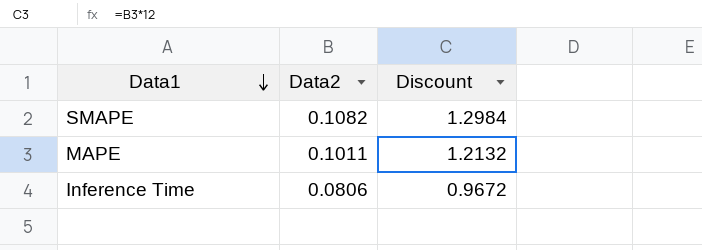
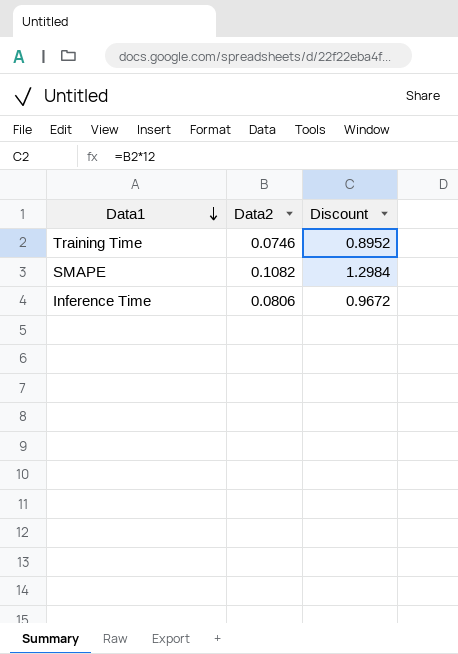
row MAPE: 0.1011 | 1.2132 -> none
row Training Time: none -> 0.0746 | 0.8952

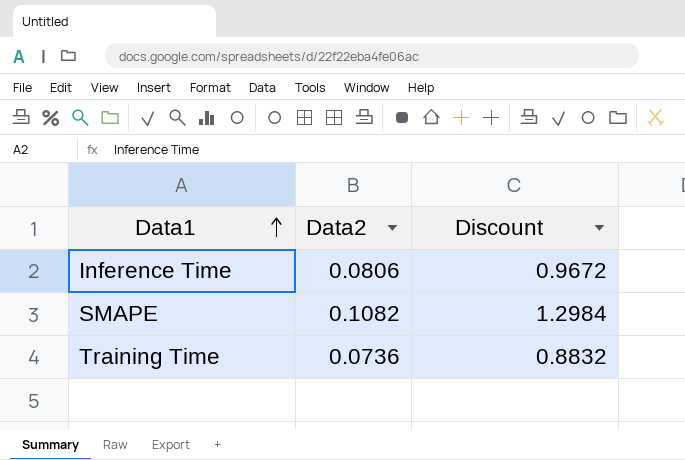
row order: Data1 descending -> Data1 ascending
Training Time | Data2: 0.0746 -> 0.0736
Training Time | Discount: 0.8952 -> 0.8832

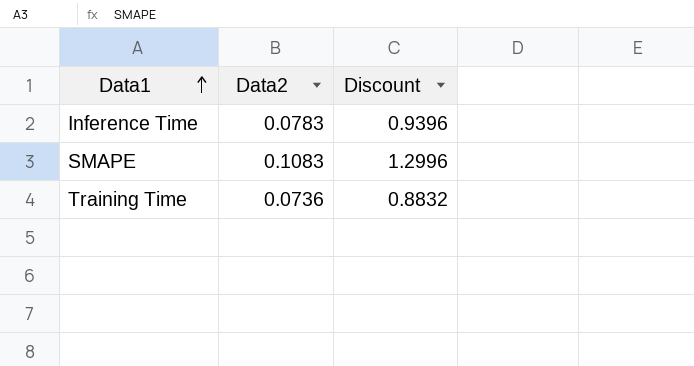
Inference Time | Data2: 0.0806 -> 0.0783
Inference Time | Discount: 0.9672 -> 0.9396
SMAPE | Data2: 0.1082 -> 0.1083
SMAPE | Discount: 1.2984 -> 1.2996

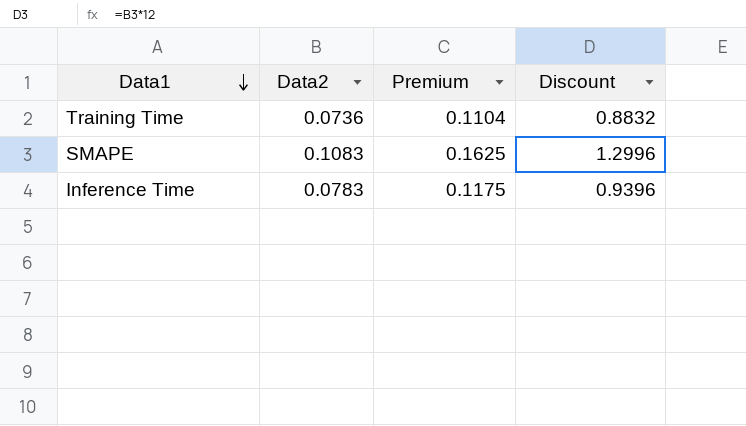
row order: Data1 ascending -> Data1 descending
column Premium | formula: none -> [Data2] * 1.5

